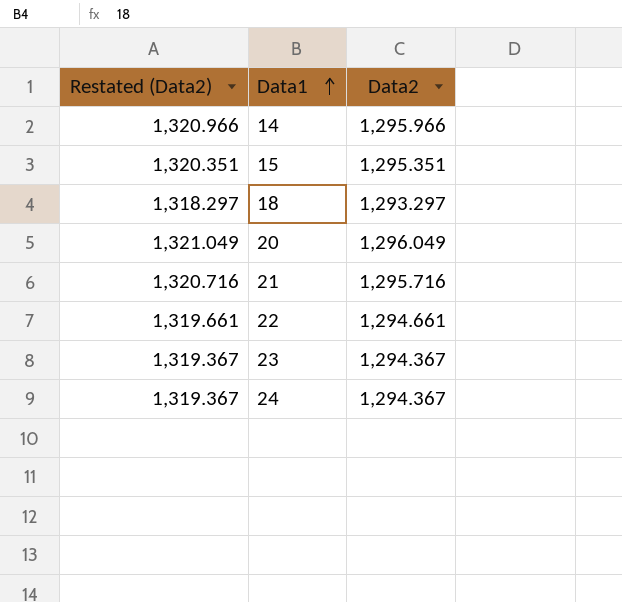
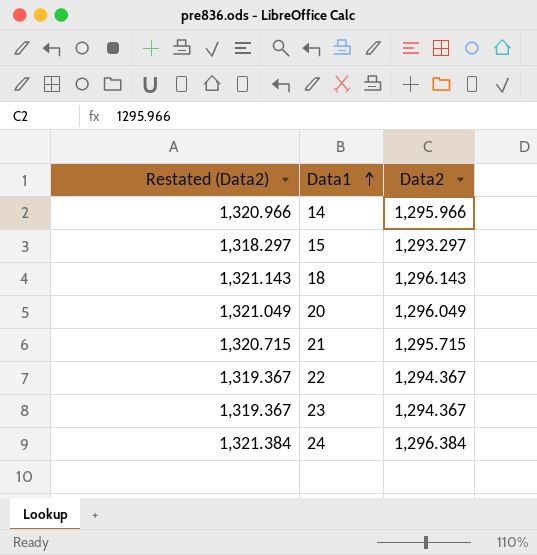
15 | Restated (Data2): 1,320.351 -> 1,318.297
15 | Data2: 1,295.351 -> 1,293.297
18 | Restated (Data2): 1,318.297 -> 1,321.143
18 | Data2: 1,293.297 -> 1,296.143
21 | Restated (Data2): 1,320.716 -> 1,320.715
21 | Data2: 1,295.716 -> 1,295.715
22 | Restated (Data2): 1,319.661 -> 1,319.367
22 | Data2: 1,294.661 -> 1,294.367
24 | Restated (Data2): 1,319.367 -> 1,321.384
24 | Data2: 1,294.367 -> 1,296.384

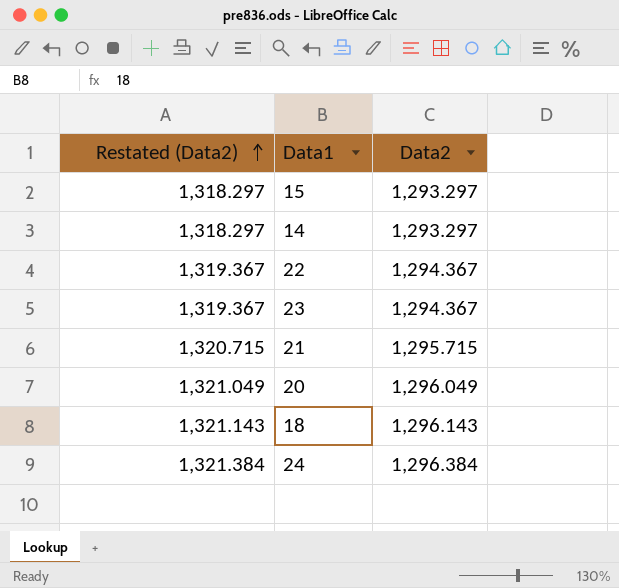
row order: Data1 ascending -> Restated (Data2) ascending
14 | Restated (Data2): 1,320.966 -> 1,318.297
14 | Data2: 1,295.966 -> 1,293.297

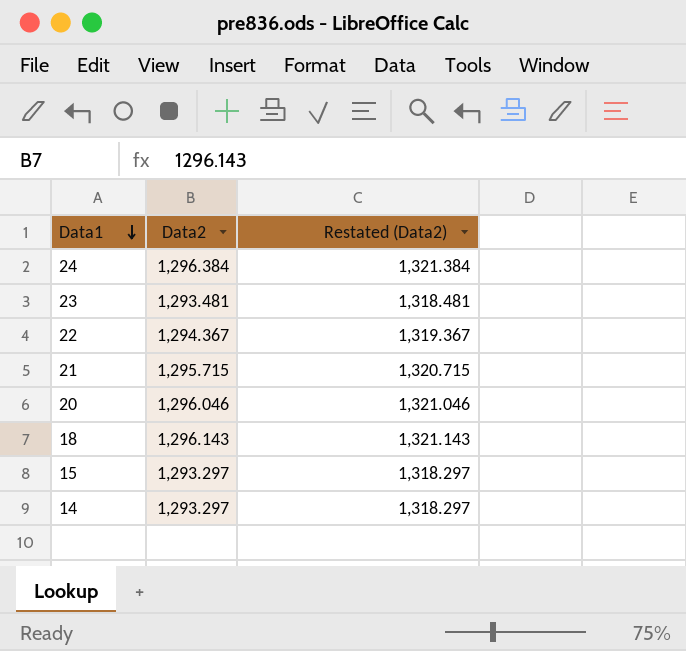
row order: Restated (Data2) ascending -> Data1 descending
column Restated (Data2) | position: 1 -> 3
23 | Data2: 1,294.367 -> 1,293.481
23 | Restated (Data2): 1,319.367 -> 1,318.481
20 | Data2: 1,296.049 -> 1,296.046
20 | Restated (Data2): 1,321.049 -> 1,321.046

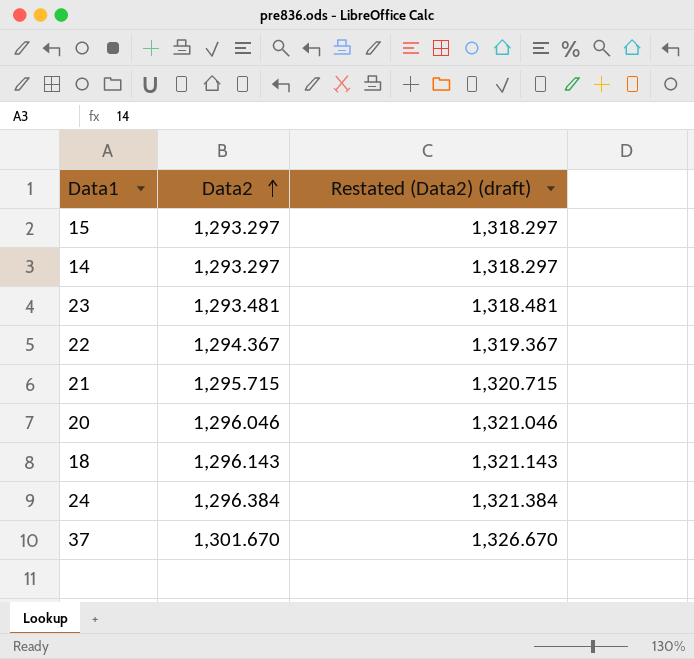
row order: Data1 descending -> Data2 ascending
column name: Restated (Data2) -> Restated (Data2) (draft)
row 37: none -> 1,301.670 | 1,326.670

